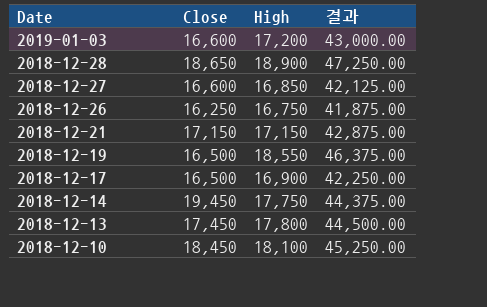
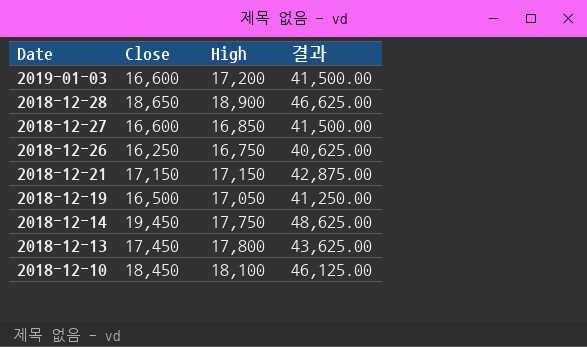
column 결과 | formula: [High] * 2.5 -> [Close] * 2.5
row 2018-12-17: 16,500 | 16,900 | 42,250.00 -> none
2018-12-19 | High: 18,550 -> 17,050

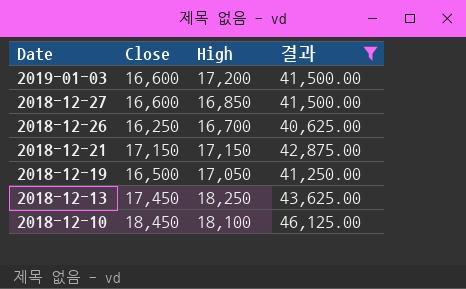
filter: none -> 결과 <= 46,125.00
2018-12-26 | High: 16,750 -> 16,700
2018-12-13 | High: 17,800 -> 18,250

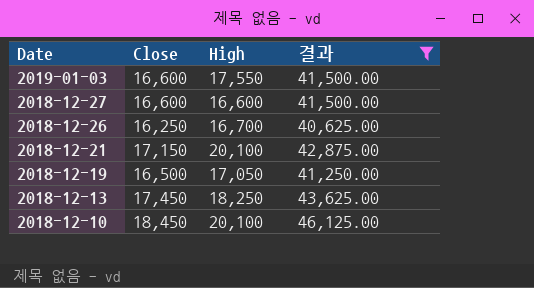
2019-01-03 | High: 17,200 -> 17,550
2018-12-27 | High: 16,850 -> 16,600
2018-12-21 | High: 17,150 -> 20,100
2018-12-10 | High: 18,100 -> 20,100

